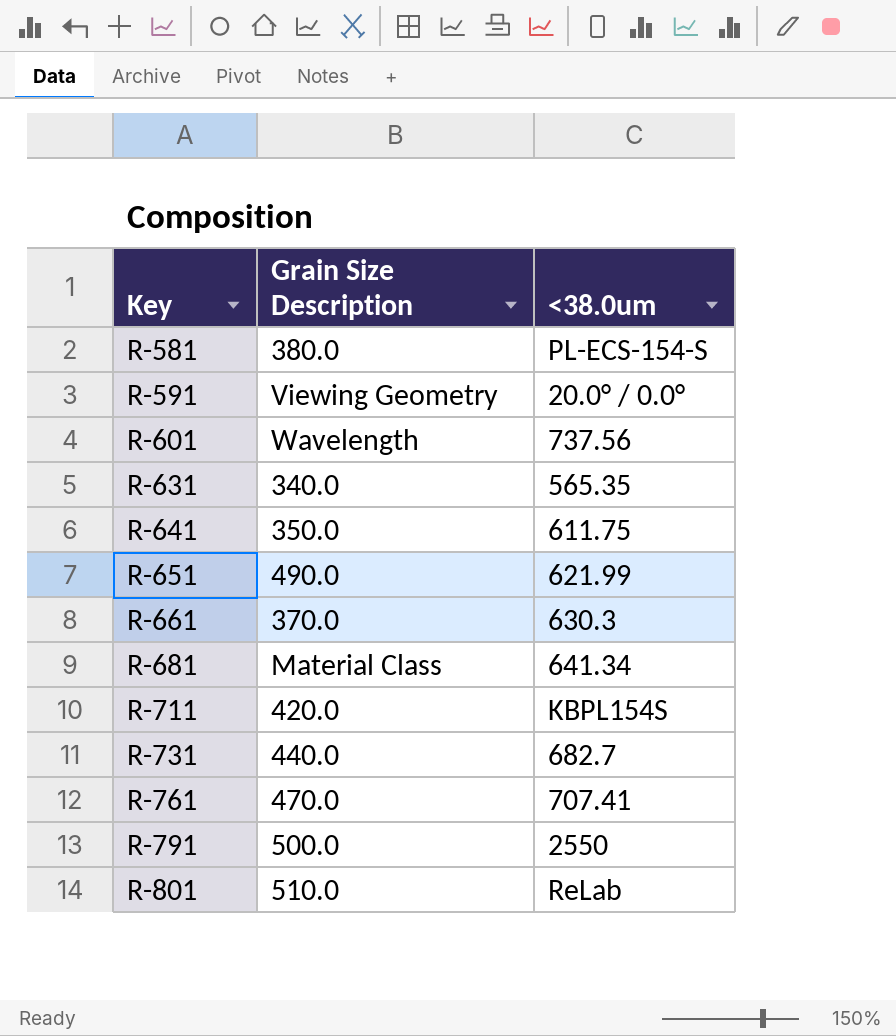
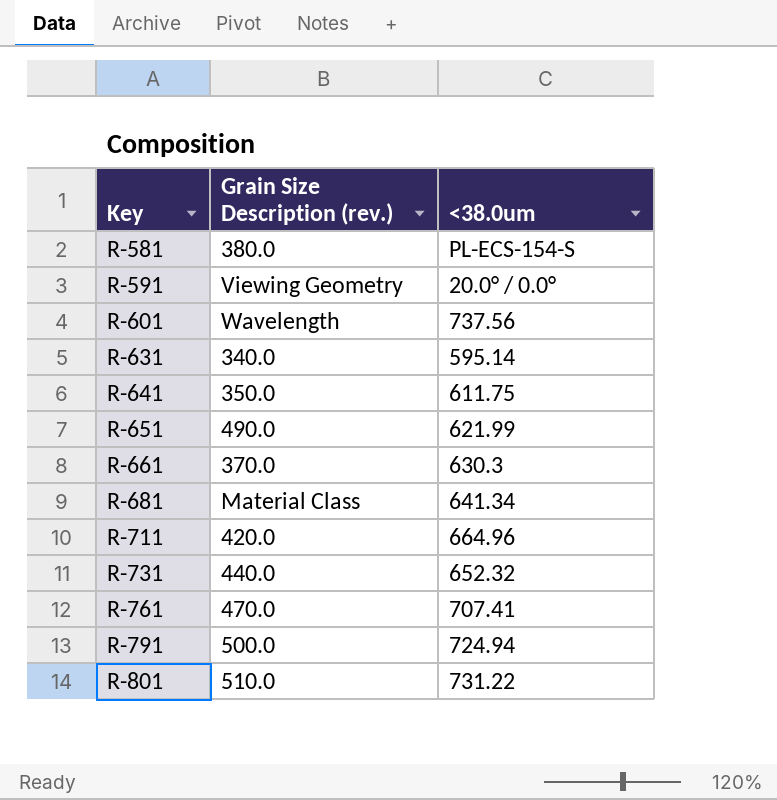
column name: Grain Size Description -> Grain Size Description (rev.)
R-631 | <38.0um: 565.35 -> 595.14
R-711 | <38.0um: KBPL154S -> 664.96
R-731 | <38.0um: 682.7 -> 652.32
R-791 | <38.0um: 2550 -> 724.94
R-801 | <38.0um: ReLab -> 731.22

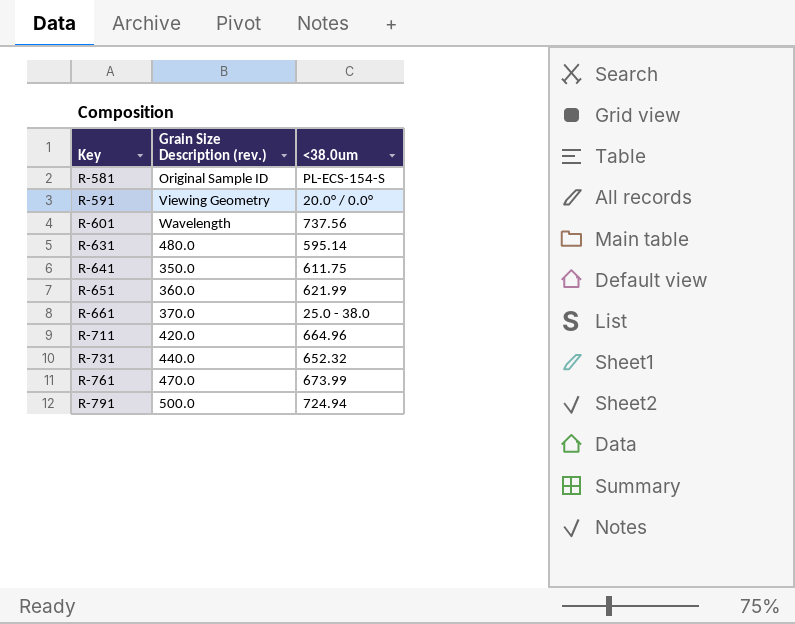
row R-681: Material Class | 641.34 -> none
row R-801: 510.0 | 731.22 -> none
R-581 | Grain Size Description (rev.): 380.0 -> Original Sample ID
R-631 | Grain Size Description (rev.): 340.0 -> 480.0
R-651 | Grain Size Description (rev.): 490.0 -> 360.0
R-661 | <38.0um: 630.3 -> 25.0 - 38.0
R-761 | <38.0um: 707.41 -> 673.99

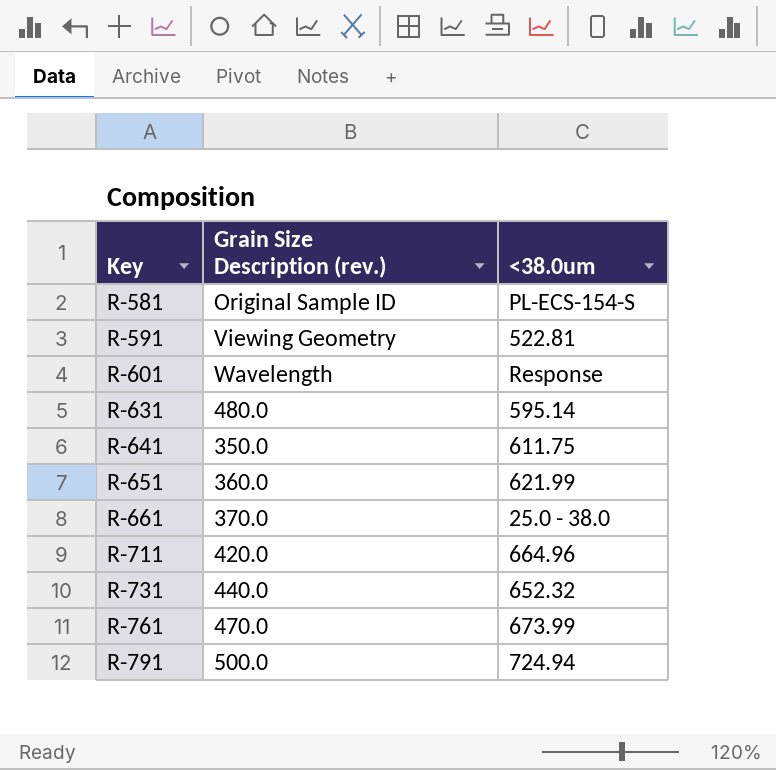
R-591 | <38.0um: 20.0° / 0.0° -> 522.81
R-601 | <38.0um: 737.56 -> Response

